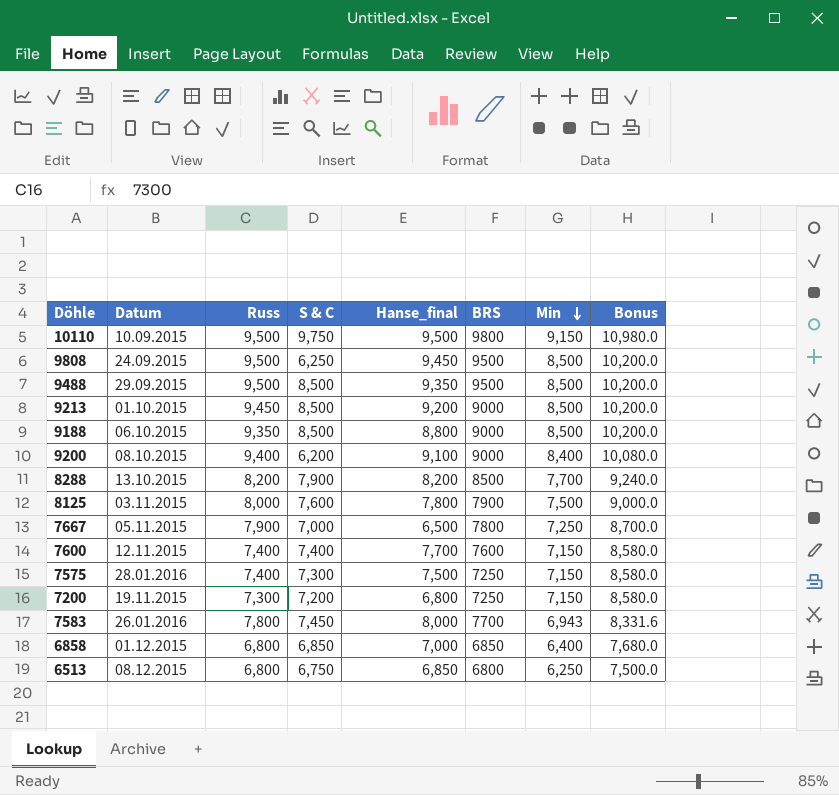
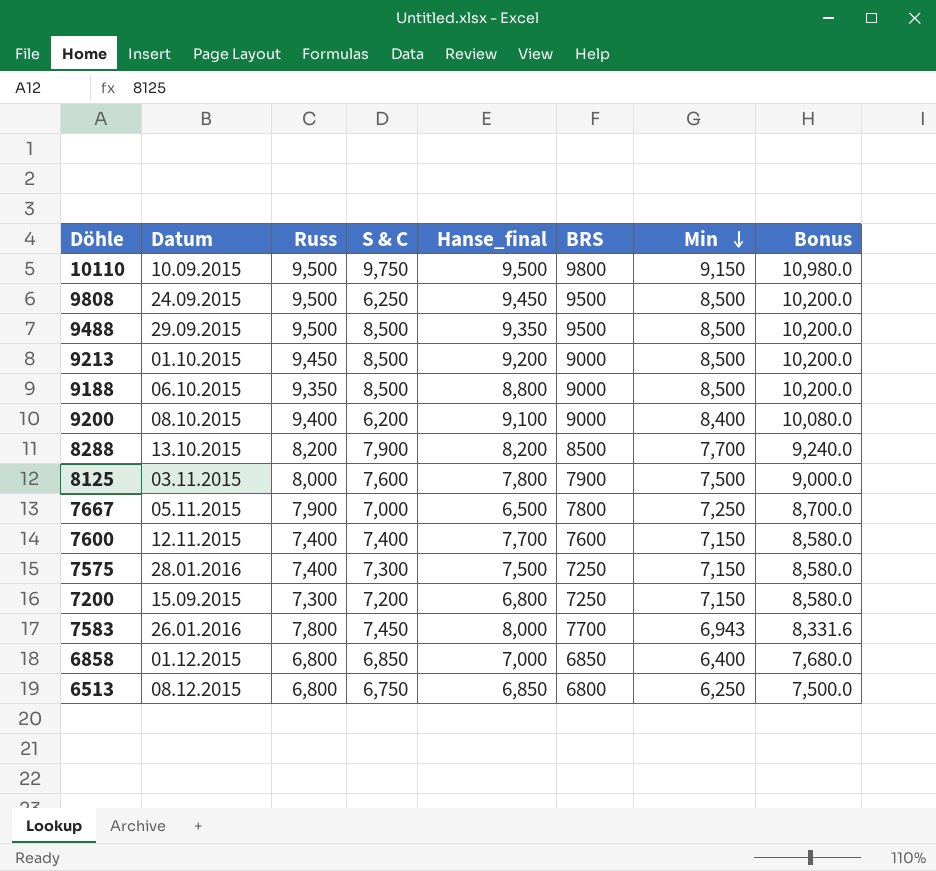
7200 | Datum: 19.11.2015 -> 15.09.2015

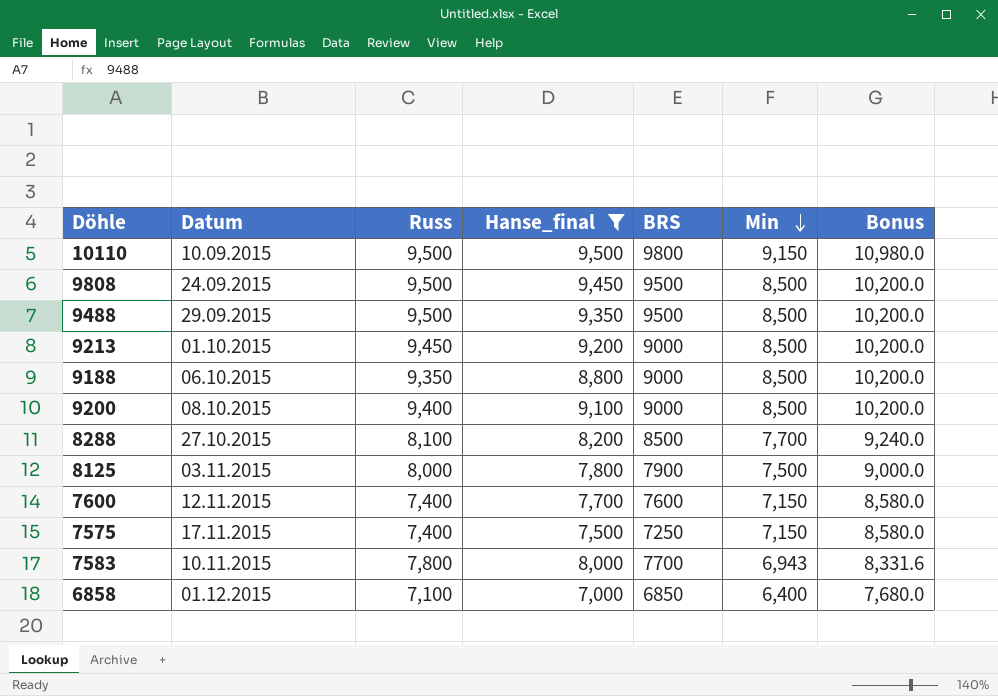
filter: none -> Hanse_final >= 7,000
column S & C | position: 4 -> none
9200 | Min: 8,400 -> 8,500
9200 | Bonus: 10,080.0 -> 10,200.0
8288 | Datum: 13.10.2015 -> 27.10.2015
8288 | Russ: 8,200 -> 8,100
7575 | Datum: 28.01.2016 -> 17.11.2015
7583 | Datum: 26.01.2016 -> 10.11.2015
6858 | Russ: 6,800 -> 7,100

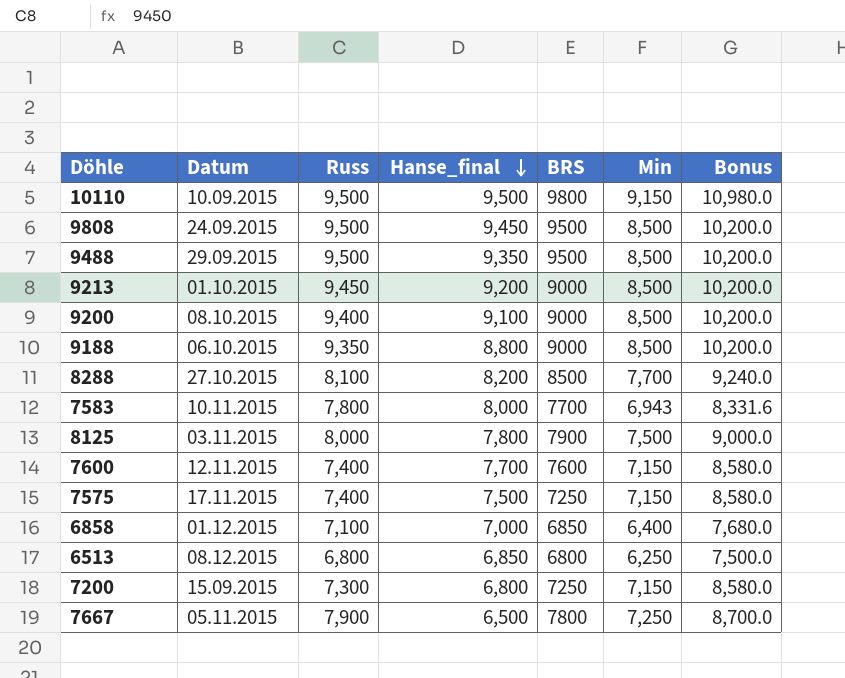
filter: Hanse_final >= 7,000 -> none
row order: Min descending -> Hanse_final descending

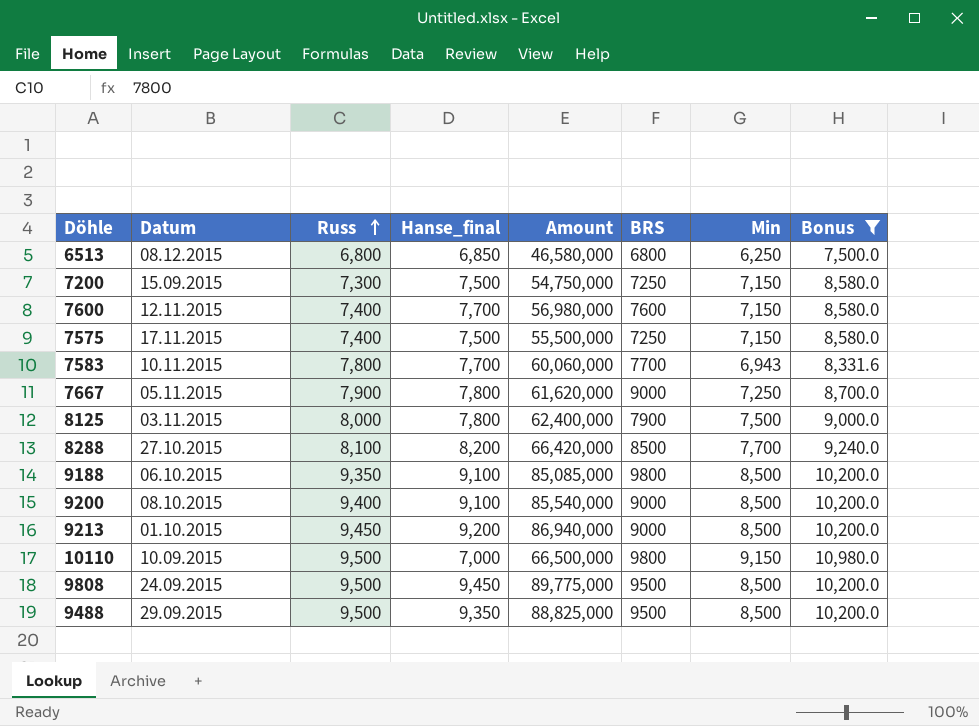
filter: none -> Bonus != 7,680.0
row order: Hanse_final descending -> Russ ascending
column Amount | formula: none -> [Russ] * [Hanse_final]
7200 | Hanse_final: 6,800 -> 7,500
7583 | Hanse_final: 8,000 -> 7,700
7667 | Hanse_final: 6,500 -> 7,800
7667 | BRS: 7800 -> 9000
9188 | Hanse_final: 8,800 -> 9,100
9188 | BRS: 9000 -> 9800
10110 | Hanse_final: 9,500 -> 7,000

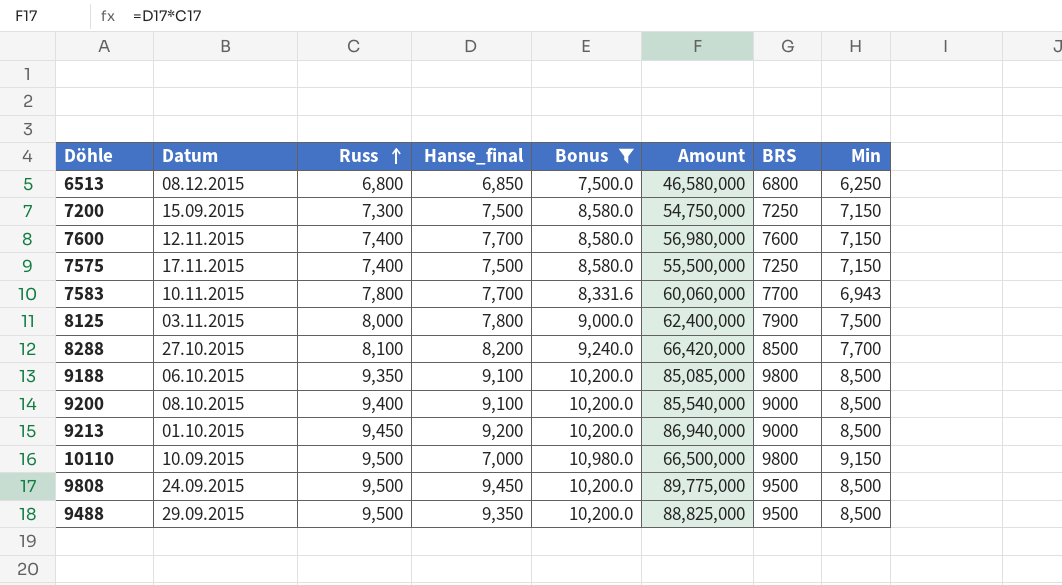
column Bonus | position: 8 -> 5
row 7667: 05.11.2015 | 7,900 | 7,800 | 61,620,000 | 9000 | 7,250 | 8,700.0 -> none

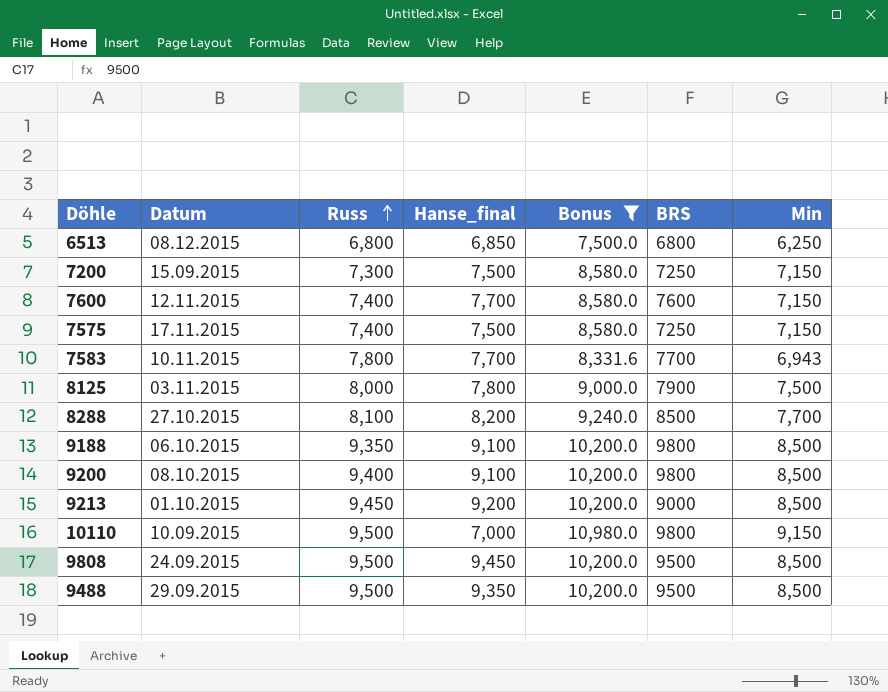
column Amount | formula: [Russ] * [Hanse_final] -> none
9200 | BRS: 9000 -> 9800

